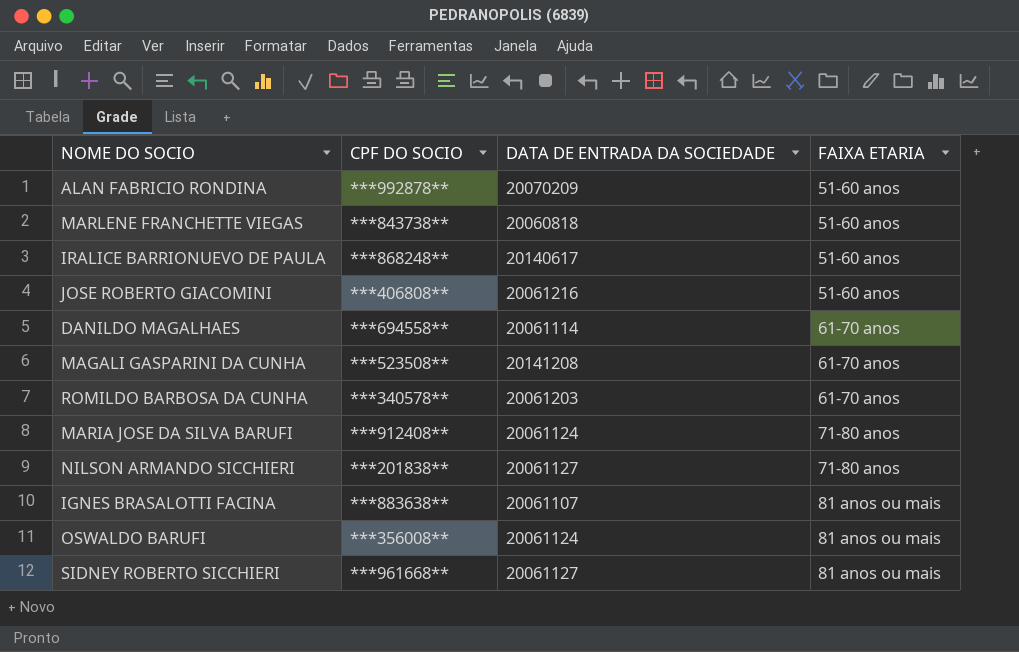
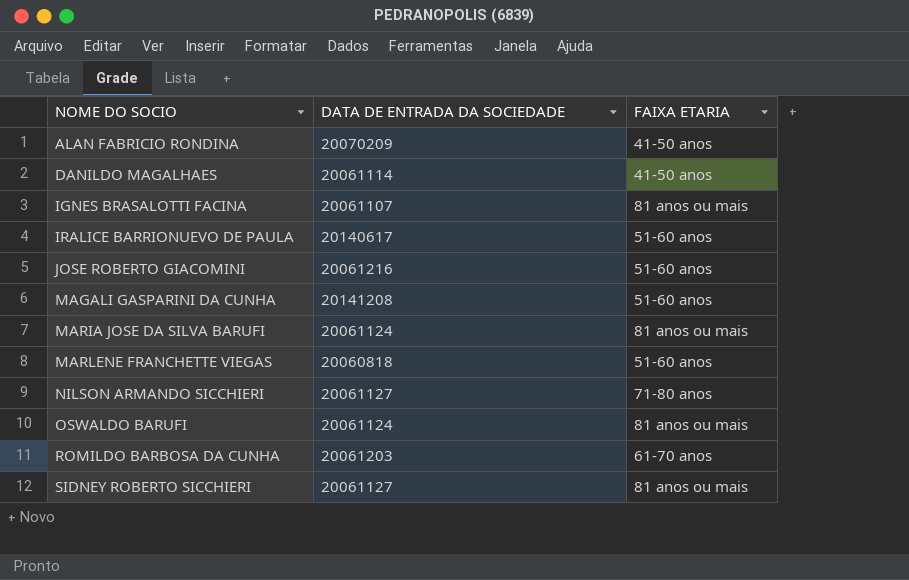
row order: FAIXA ETARIA ascending -> NOME DO SOCIO ascending
column CPF DO SOCIO | position: 2 -> none
ALAN FABRICIO RONDINA | FAIXA ETARIA: 51-60 anos -> 41-50 anos
DANILDO MAGALHAES | FAIXA ETARIA: 61-70 anos -> 41-50 anos
MAGALI GASPARINI DA CUNHA | FAIXA ETARIA: 61-70 anos -> 51-60 anos
MARIA JOSE DA SILVA BARUFI | FAIXA ETARIA: 71-80 anos -> 81 anos ou mais

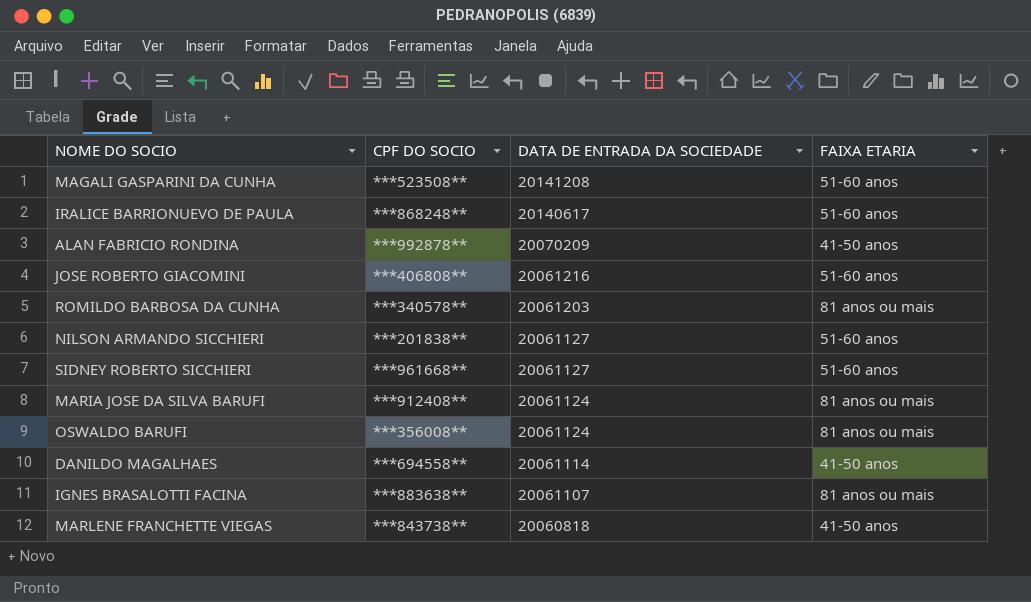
row order: NOME DO SOCIO ascending -> DATA DE ENTRADA DA SOCIEDADE descending
column CPF DO SOCIO | position: none -> 2
ROMILDO BARBOSA DA CUNHA | FAIXA ETARIA: 61-70 anos -> 81 anos ou mais
NILSON ARMANDO SICCHIERI | FAIXA ETARIA: 71-80 anos -> 51-60 anos
SIDNEY ROBERTO SICCHIERI | FAIXA ETARIA: 81 anos ou mais -> 51-60 anos
MARLENE FRANCHETTE VIEGAS | FAIXA ETARIA: 51-60 anos -> 41-50 anos

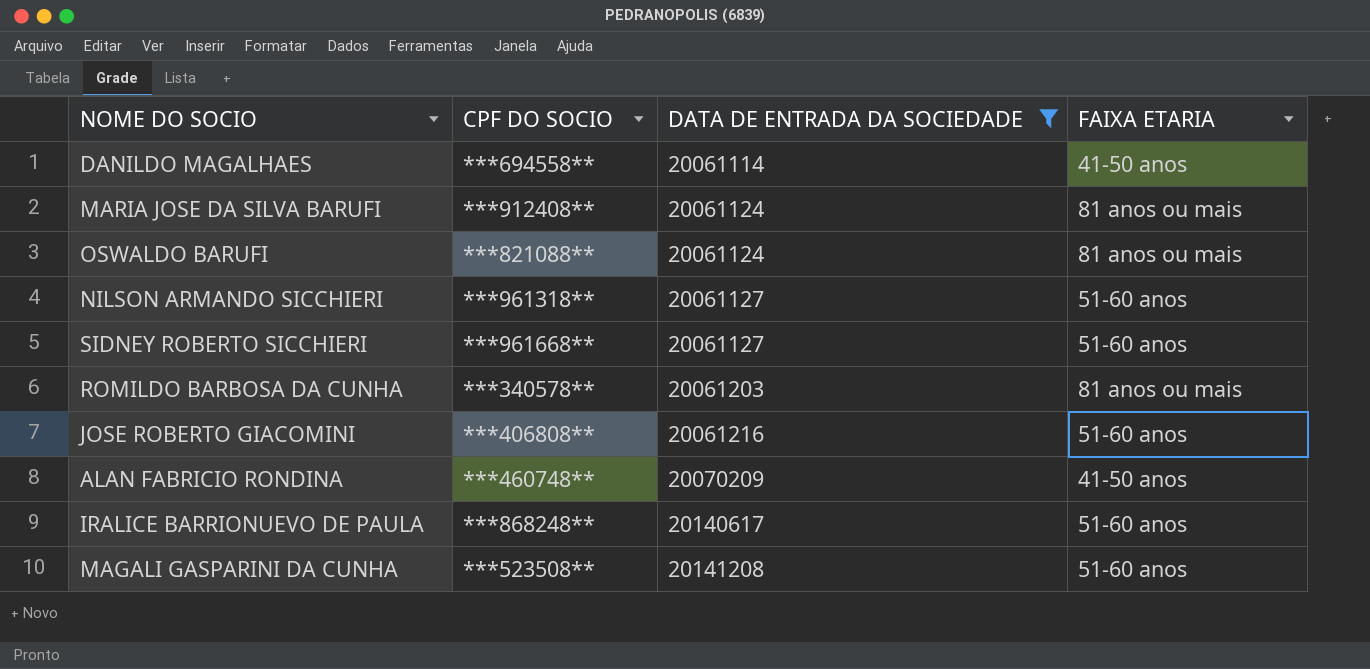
filter: none -> DATA DE ENTRADA DA SOCIEDADE >= 20061114
row order: DATA DE ENTRADA DA SOCIEDADE descending -> DATA DE ENTRADA DA SOCIEDADE ascending
OSWALDO BARUFI | CPF DO SOCIO: ***356008** -> ***821088**
NILSON ARMANDO SICCHIERI | CPF DO SOCIO: ***201838** -> ***961318**
ALAN FABRICIO RONDINA | CPF DO SOCIO: ***992878** -> ***460748**

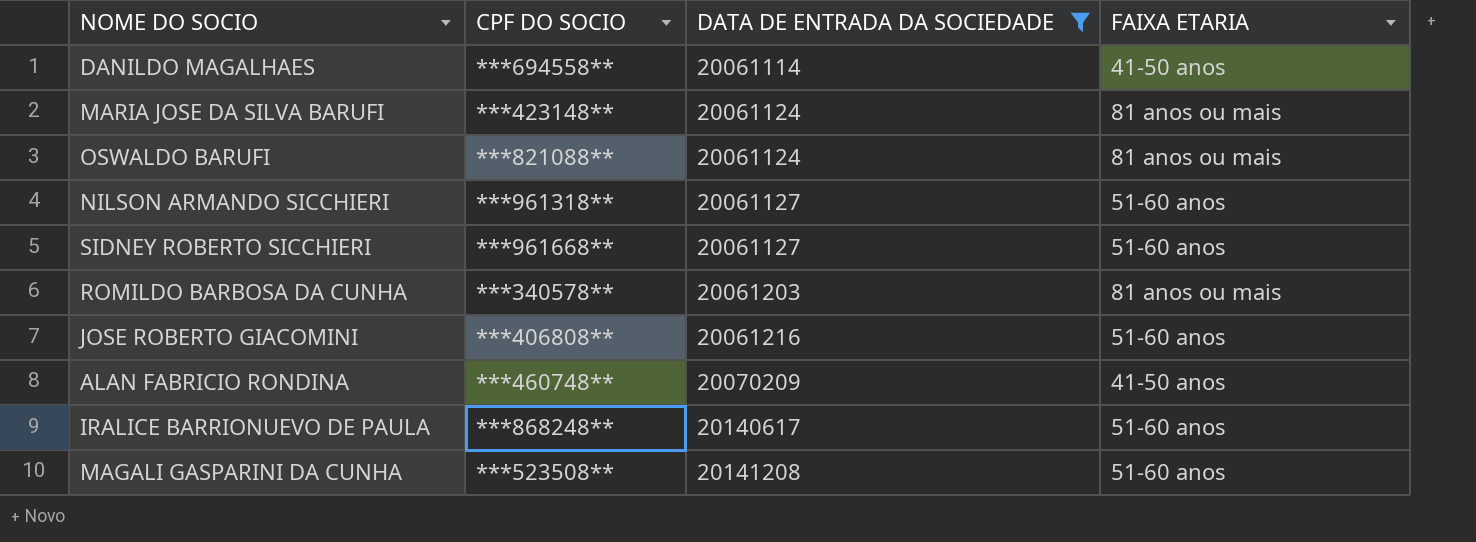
MARIA JOSE DA SILVA BARUFI | CPF DO SOCIO: ***912408** -> ***423148**

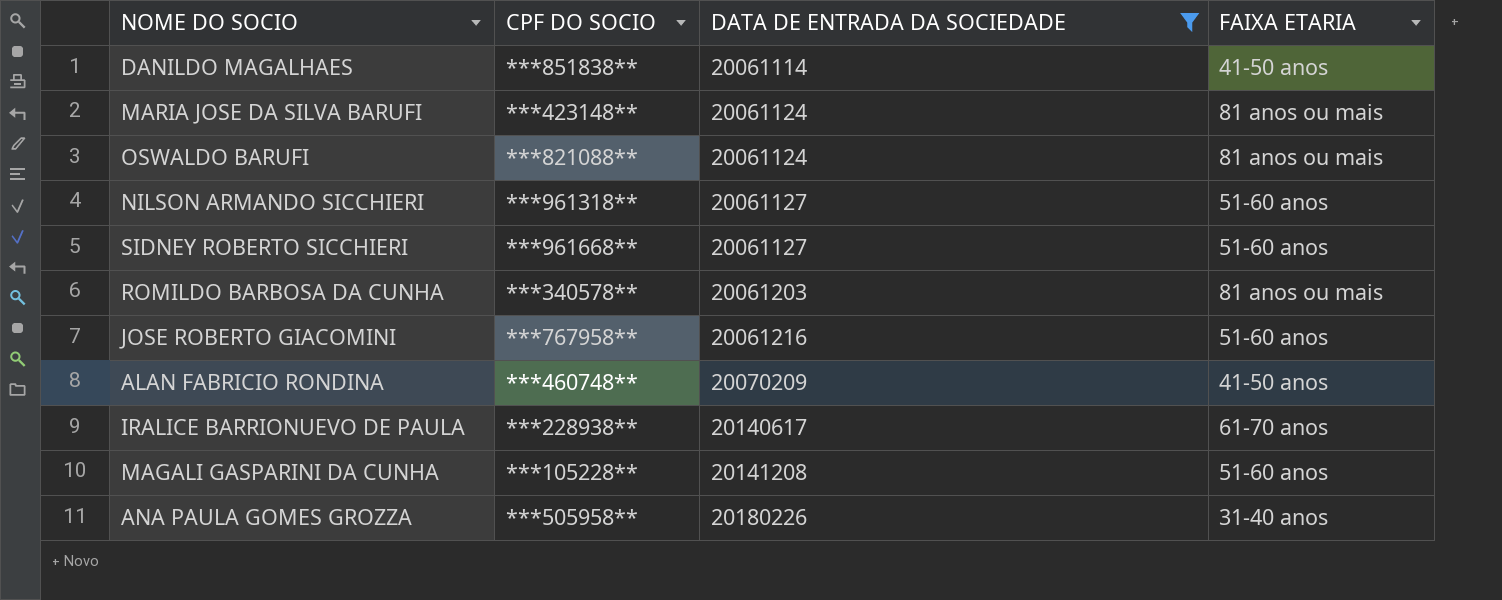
DANILDO MAGALHAES | CPF DO SOCIO: ***694558** -> ***851838**
JOSE ROBERTO GIACOMINI | CPF DO SOCIO: ***406808** -> ***767958**
IRALICE BARRIONUEVO DE PAULA | CPF DO SOCIO: ***868248** -> ***228938**
IRALICE BARRIONUEVO DE PAULA | FAIXA ETARIA: 51-60 anos -> 61-70 anos
MAGALI GASPARINI DA CUNHA | CPF DO SOCIO: ***523508** -> ***105228**
row ANA PAULA GOMES GROZZA: none -> ***505958** | 20180226 | 31-40 anos

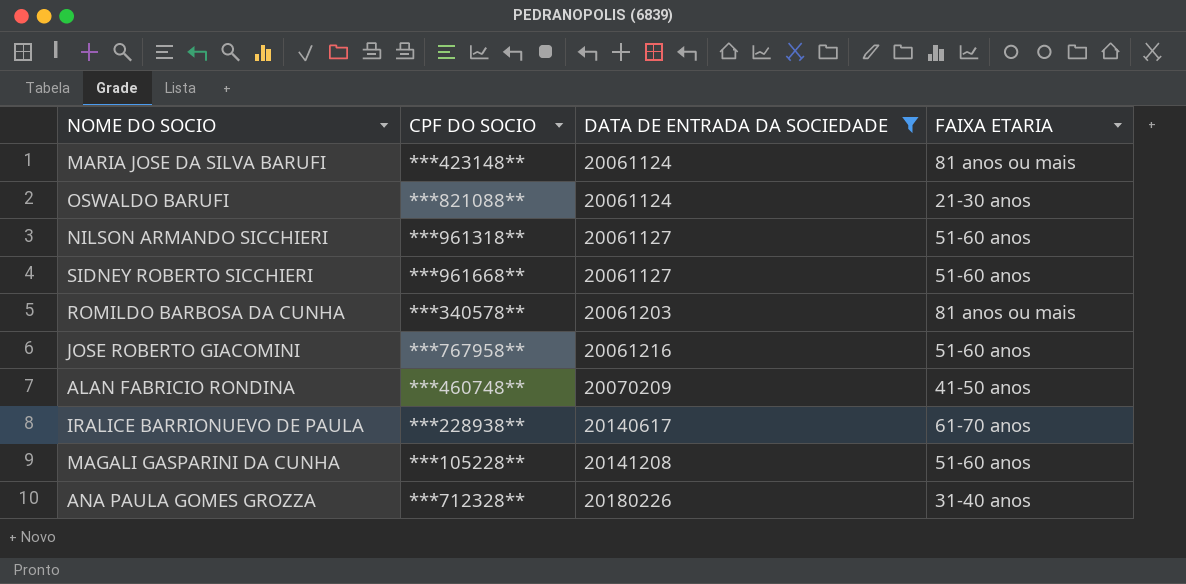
row DANILDO MAGALHAES: ***851838** | 20061114 | 41-50 anos -> none
OSWALDO BARUFI | FAIXA ETARIA: 81 anos ou mais -> 21-30 anos
ANA PAULA GOMES GROZZA | CPF DO SOCIO: ***505958** -> ***712328**

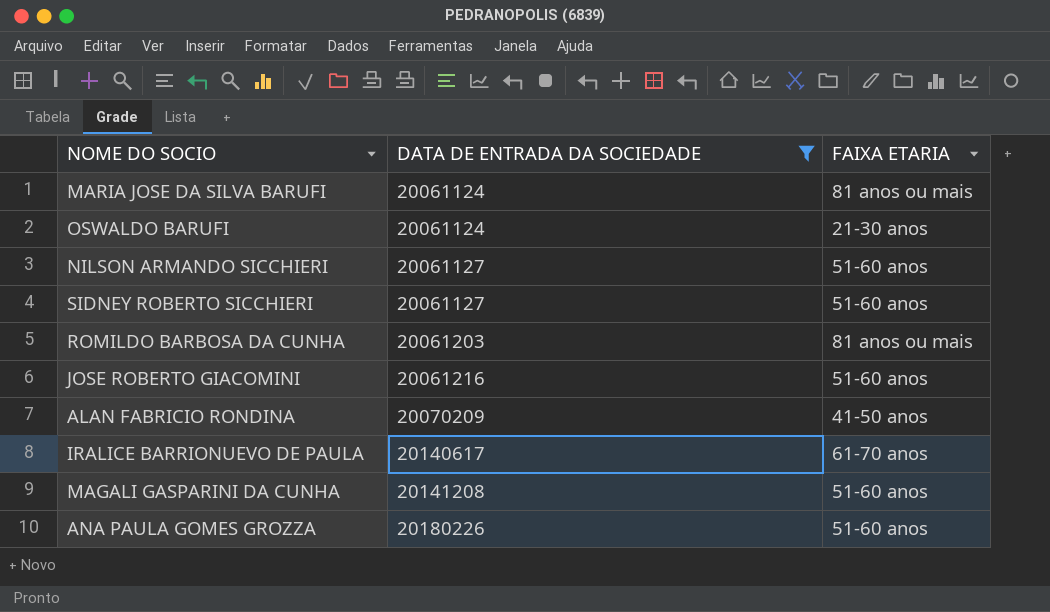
column CPF DO SOCIO | position: 2 -> none
ANA PAULA GOMES GROZZA | FAIXA ETARIA: 31-40 anos -> 51-60 anos

